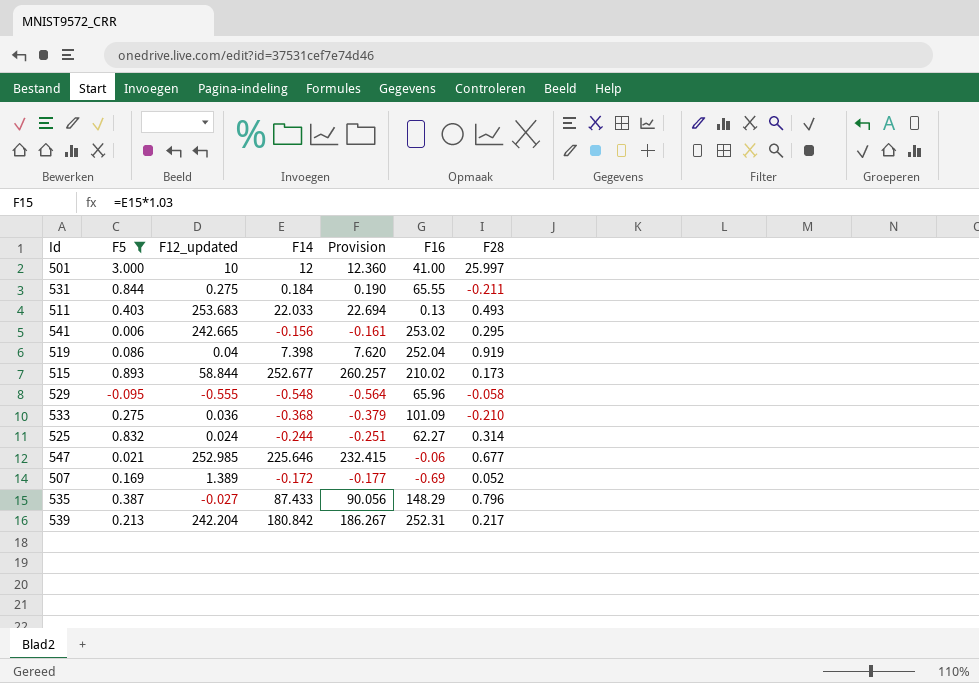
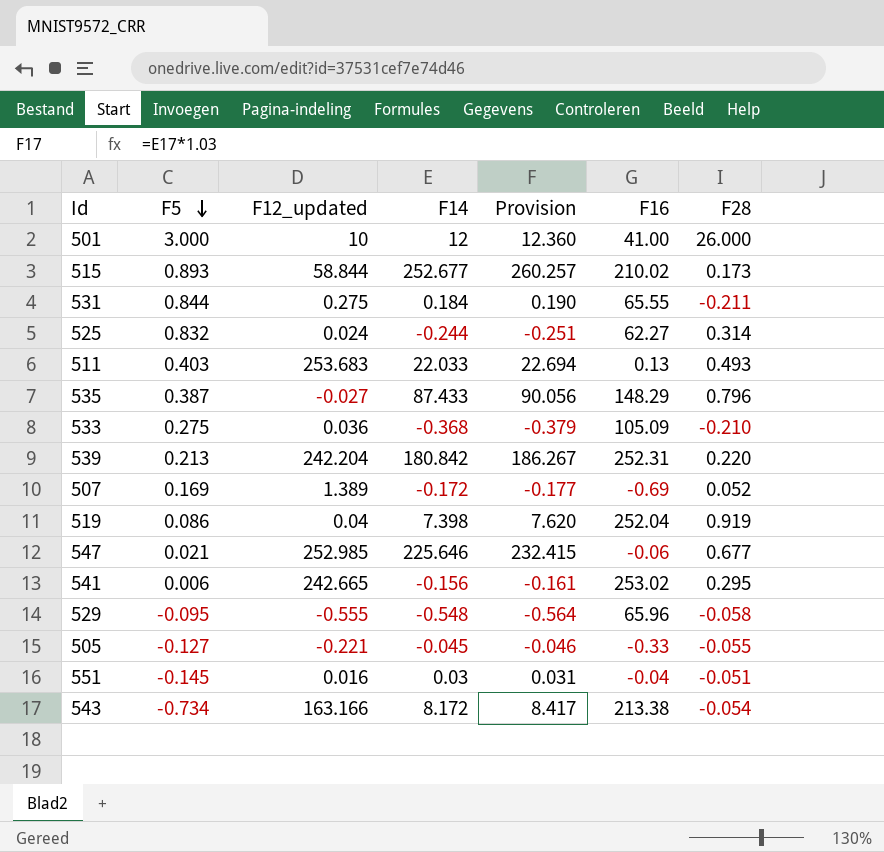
filter: F5 >= -0.095 -> none
row order: none -> F5 descending
501 | F28: 25.997 -> 26.000
533 | F16: 101.09 -> 105.09
539 | F28: 0.217 -> 0.220

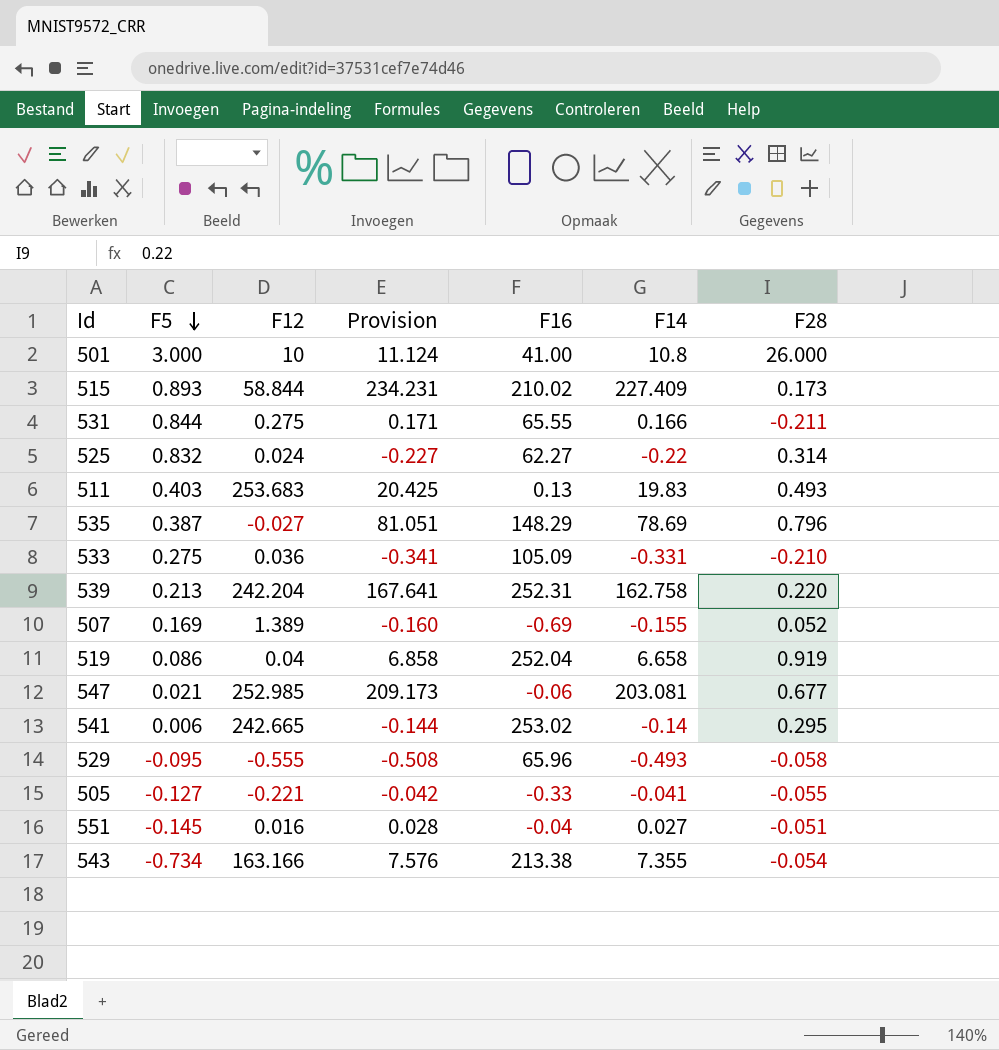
column name: F12_updated -> F12
column F14 | position: 4 -> 6
501 | Provision: 12.360 -> 11.124
501 | F14: 12 -> 10.8
515 | Provision: 260.257 -> 234.231
515 | F14: 252.677 -> 227.409
531 | Provision: 0.190 -> 0.171
531 | F14: 0.184 -> 0.166
525 | Provision: -0.251 -> -0.227
525 | F14: -0.244 -> -0.22
511 | Provision: 22.694 -> 20.425
511 | F14: 22.033 -> 19.83
535 | Provision: 90.056 -> 81.051
535 | F14: 87.433 -> 78.69
533 | Provision: -0.379 -> -0.341
533 | F14: -0.368 -> -0.331
539 | Provision: 186.267 -> 167.641
539 | F14: 180.842 -> 162.758
507 | Provision: -0.177 -> -0.160
507 | F14: -0.172 -> -0.155
519 | Provision: 7.620 -> 6.858
519 | F14: 7.398 -> 6.658
547 | Provision: 232.415 -> 209.173
547 | F14: 225.646 -> 203.081
541 | Provision: -0.161 -> -0.144
541 | F14: -0.156 -> -0.14
529 | Provision: -0.564 -> -0.508
529 | F14: -0.548 -> -0.493
505 | Provision: -0.046 -> -0.042
505 | F14: -0.045 -> -0.041
551 | Provision: 0.031 -> 0.028
551 | F14: 0.03 -> 0.027
543 | Provision: 8.417 -> 7.576
543 | F14: 8.172 -> 7.355

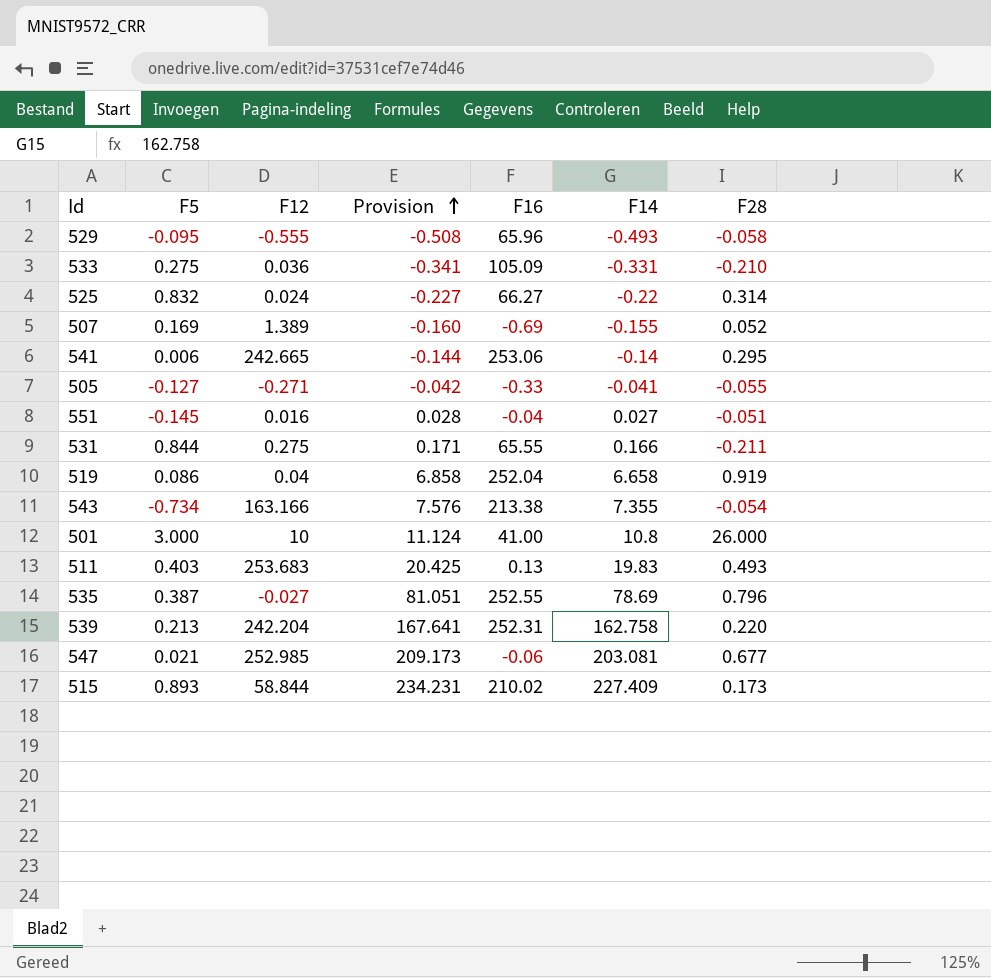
row order: F5 descending -> Provision ascending
525 | F16: 62.27 -> 66.27
541 | F16: 253.02 -> 253.06
505 | F12: -0.221 -> -0.271
535 | F16: 148.29 -> 252.55

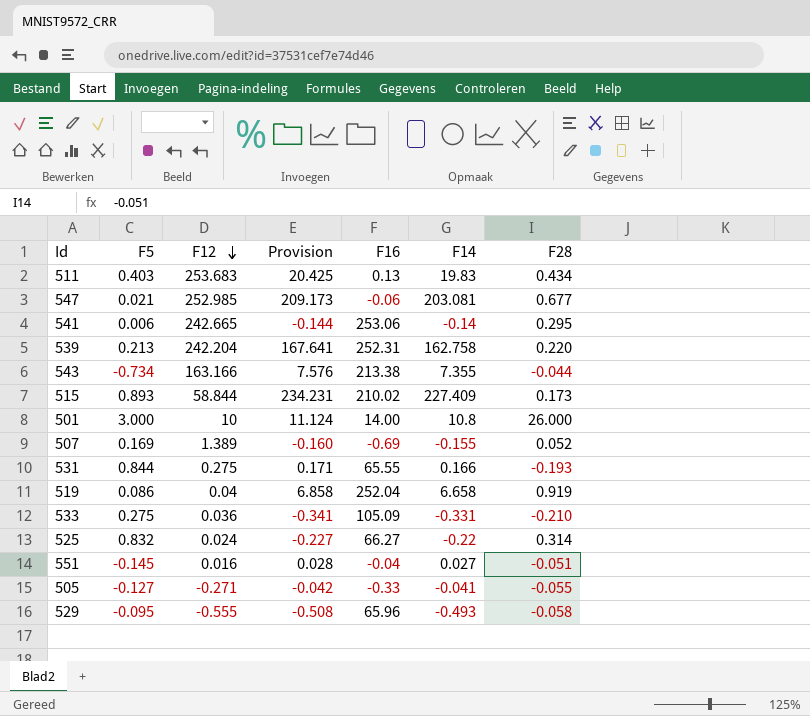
row order: Provision ascending -> F12 descending
row 535: 0.387 | -0.027 | 81.051 | 252.55 | 78.69 | 0.796 -> none
511 | F28: 0.493 -> 0.434
543 | F28: -0.054 -> -0.044
501 | F16: 41.00 -> 14.00
531 | F28: -0.211 -> -0.193

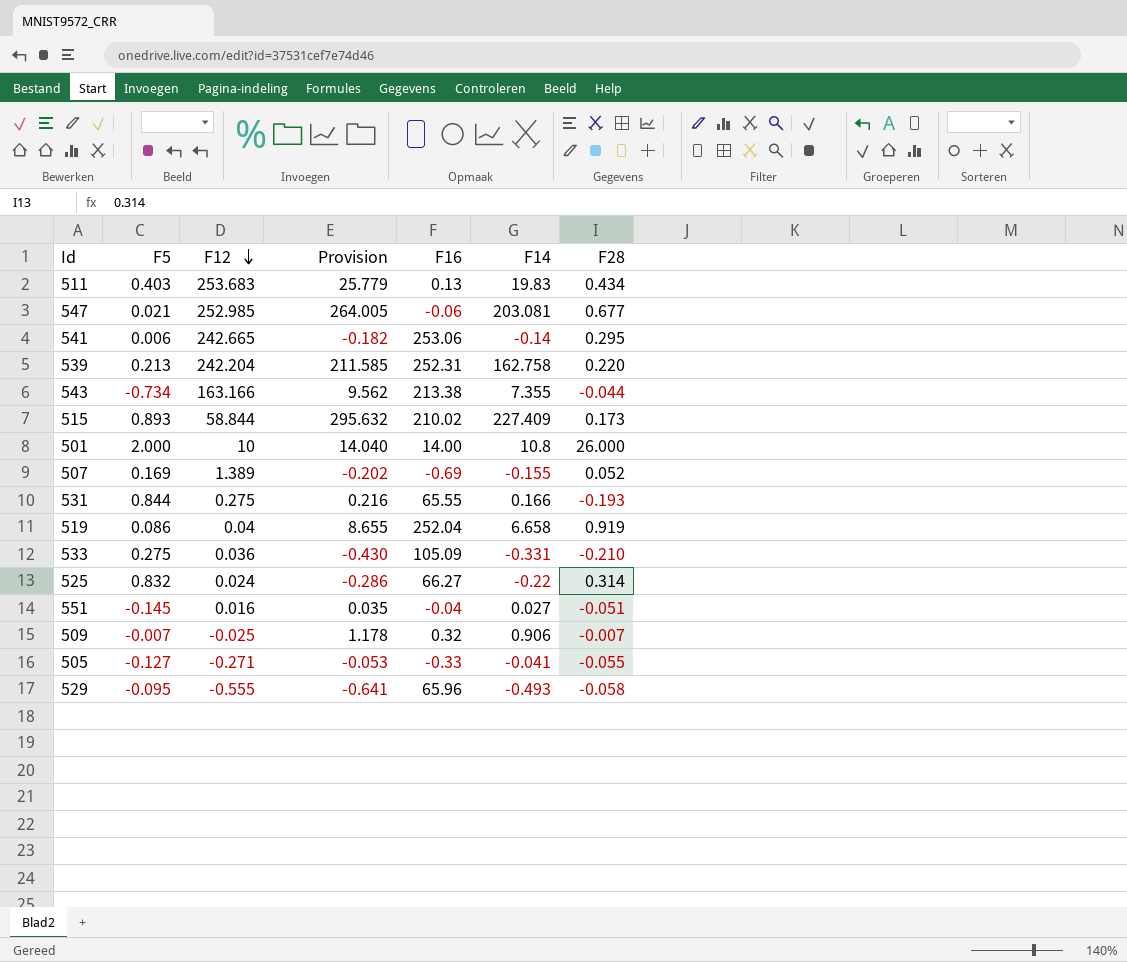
column Provision | formula: [F14] * 1.03 -> [F14] * 1.3
501 | F5: 3.000 -> 2.000
row 509: none -> -0.007 | -0.025 | 1.178 | 0.32 | 0.906 | -0.007

